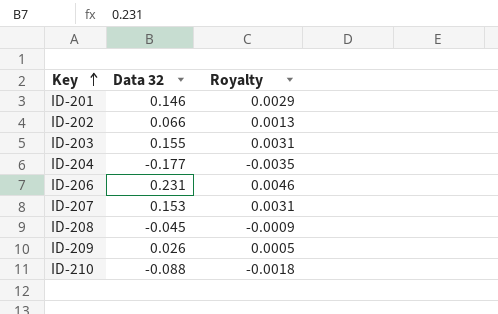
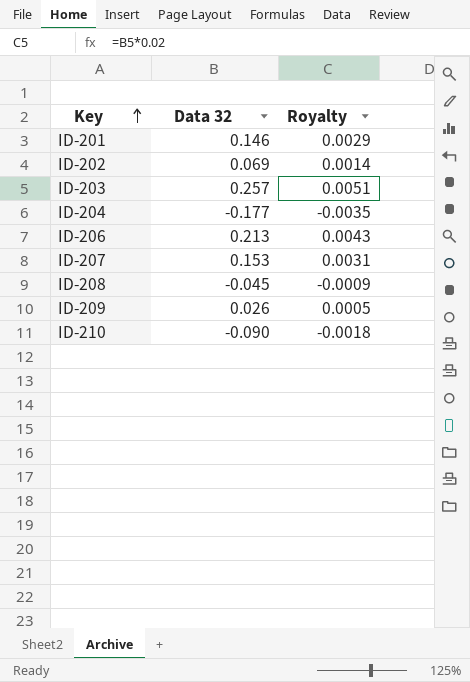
ID-202 | Data 32: 0.066 -> 0.069
ID-202 | Royalty: 0.0013 -> 0.0014
ID-203 | Data 32: 0.155 -> 0.257
ID-203 | Royalty: 0.0031 -> 0.0051
ID-206 | Data 32: 0.231 -> 0.213
ID-206 | Royalty: 0.0046 -> 0.0043
ID-210 | Data 32: -0.088 -> -0.090

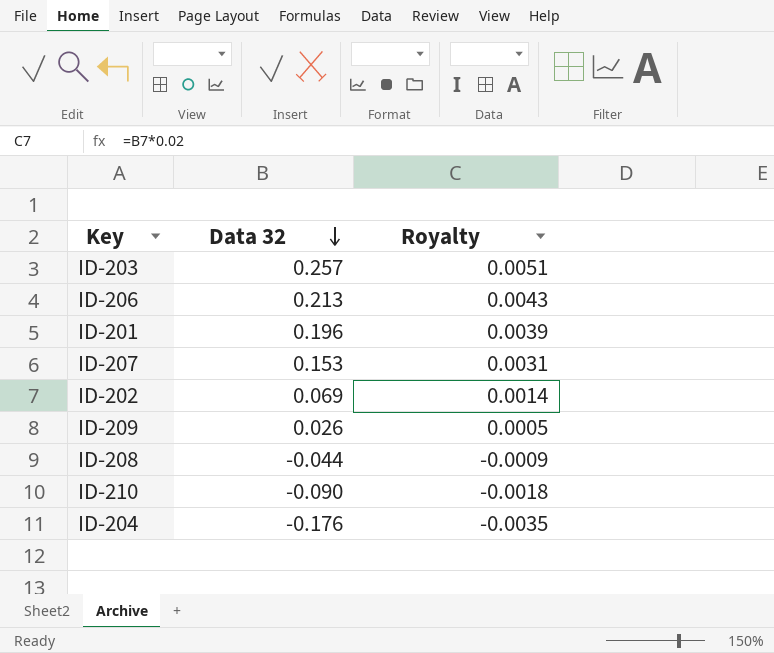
row order: Key ascending -> Data 32 descending
ID-201 | Data 32: 0.146 -> 0.196
ID-201 | Royalty: 0.0029 -> 0.0039
ID-208 | Data 32: -0.045 -> -0.044
ID-204 | Data 32: -0.177 -> -0.176

